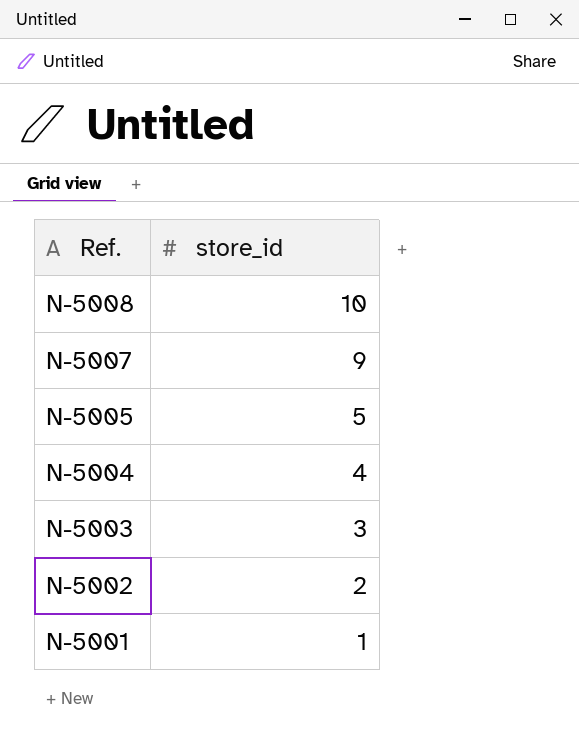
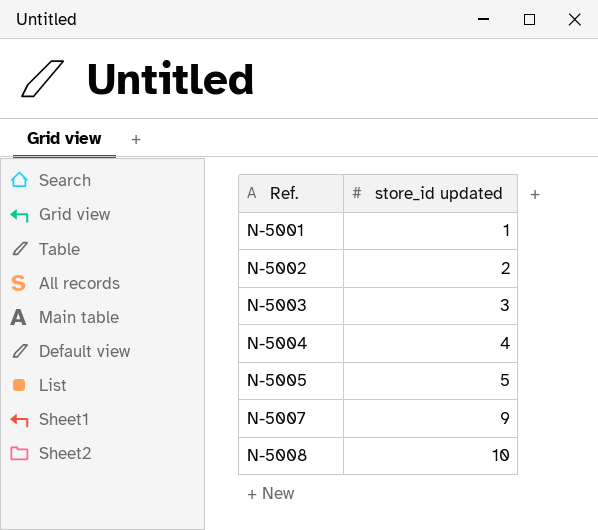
row order: Ref. descending -> Ref. ascending
column name: store_id -> store_id updated

